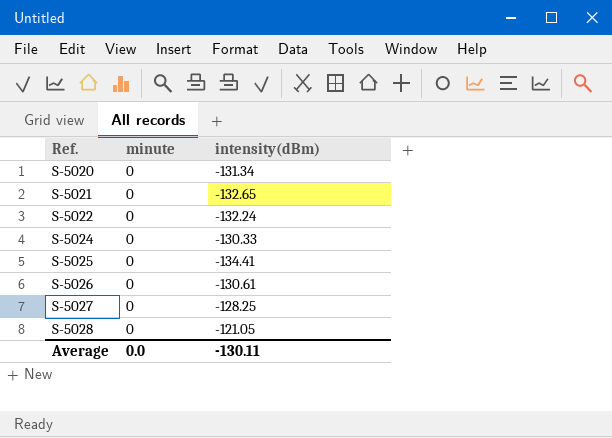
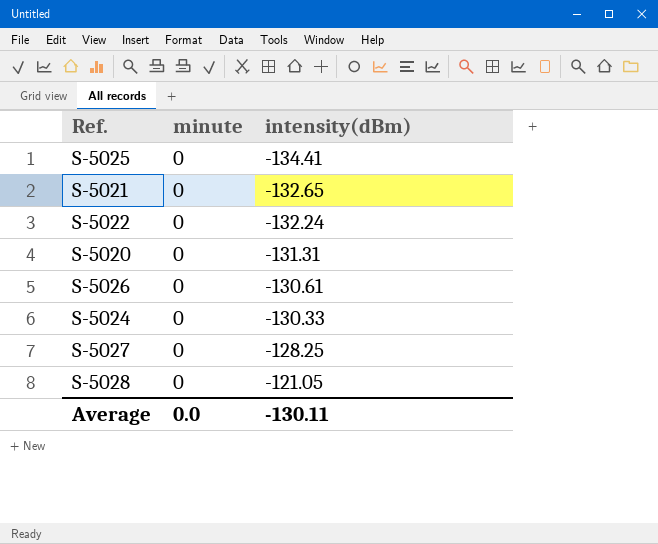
row order: Ref. ascending -> intensity(dBm) ascending
S-5020 | intensity(dBm): -131.34 -> -131.31

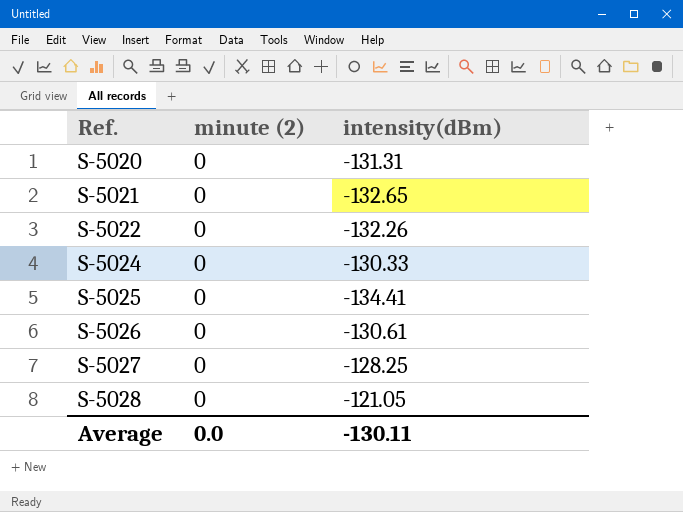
row order: intensity(dBm) ascending -> Ref. ascending
column name: minute -> minute (2)
S-5022 | intensity(dBm): -132.24 -> -132.26

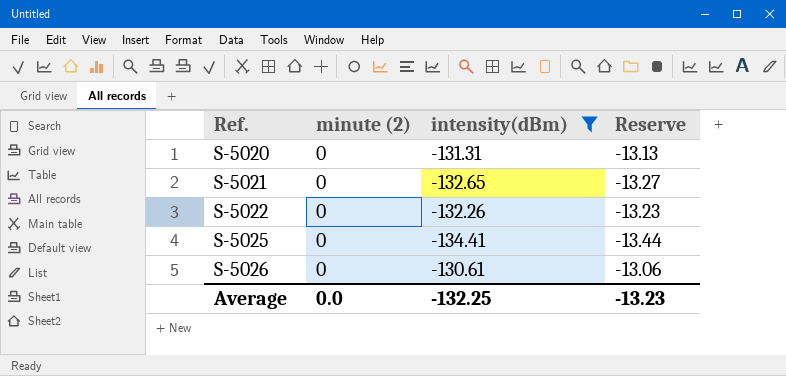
filter: none -> intensity(dBm) <= -130.61
column Reserve | formula: none -> [intensity(dBm)] * 0.1
Average | intensity(dBm): -130.11 -> -132.25

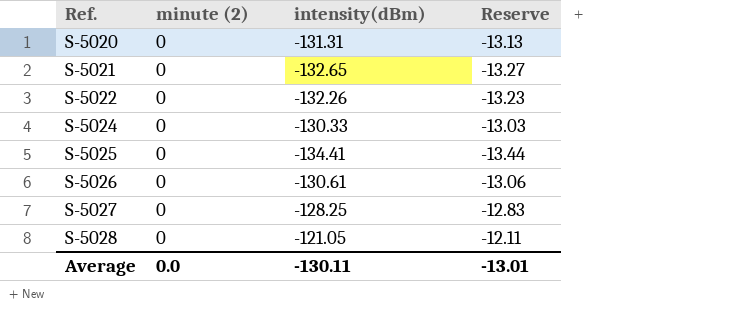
filter: intensity(dBm) <= -130.61 -> none
Average | intensity(dBm): -132.25 -> -130.11
Average | Reserve: -13.23 -> -13.01

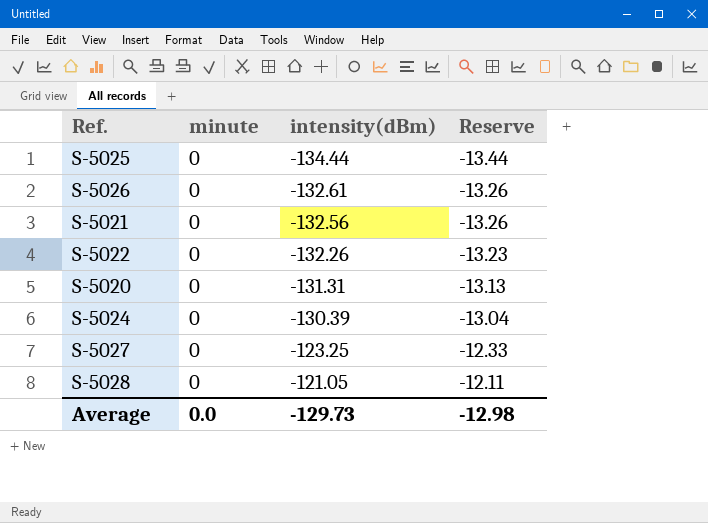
row order: Ref. ascending -> intensity(dBm) ascending
column name: minute (2) -> minute
S-5025 | intensity(dBm): -134.41 -> -134.44
S-5026 | intensity(dBm): -130.61 -> -132.61
S-5026 | Reserve: -13.06 -> -13.26
S-5021 | intensity(dBm): -132.65 -> -132.56
S-5021 | Reserve: -13.27 -> -13.26
S-5024 | intensity(dBm): -130.33 -> -130.39
S-5024 | Reserve: -13.03 -> -13.04
S-5027 | intensity(dBm): -128.25 -> -123.25
S-5027 | Reserve: -12.83 -> -12.33
Average | intensity(dBm): -130.11 -> -129.73
Average | Reserve: -13.01 -> -12.98

